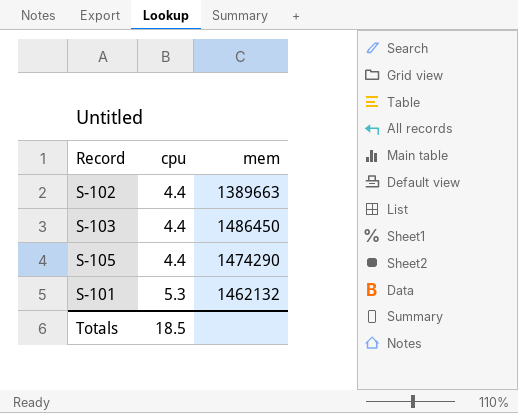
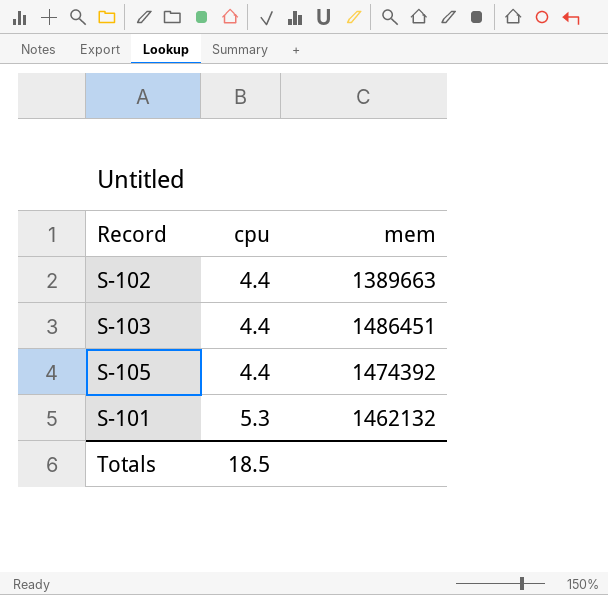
S-103 | mem: 1486450 -> 1486451
S-105 | mem: 1474290 -> 1474392

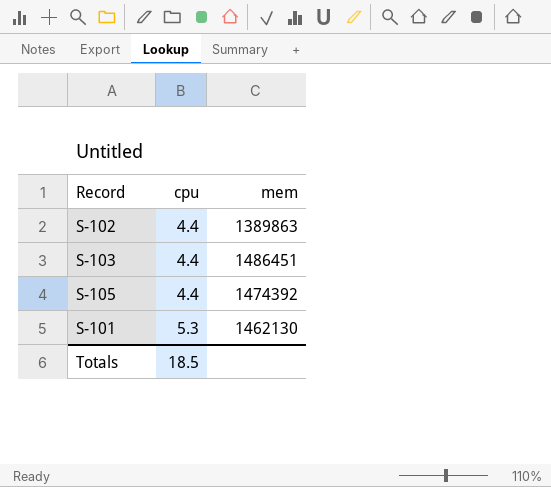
S-102 | mem: 1389663 -> 1389863
S-101 | mem: 1462132 -> 1462130

